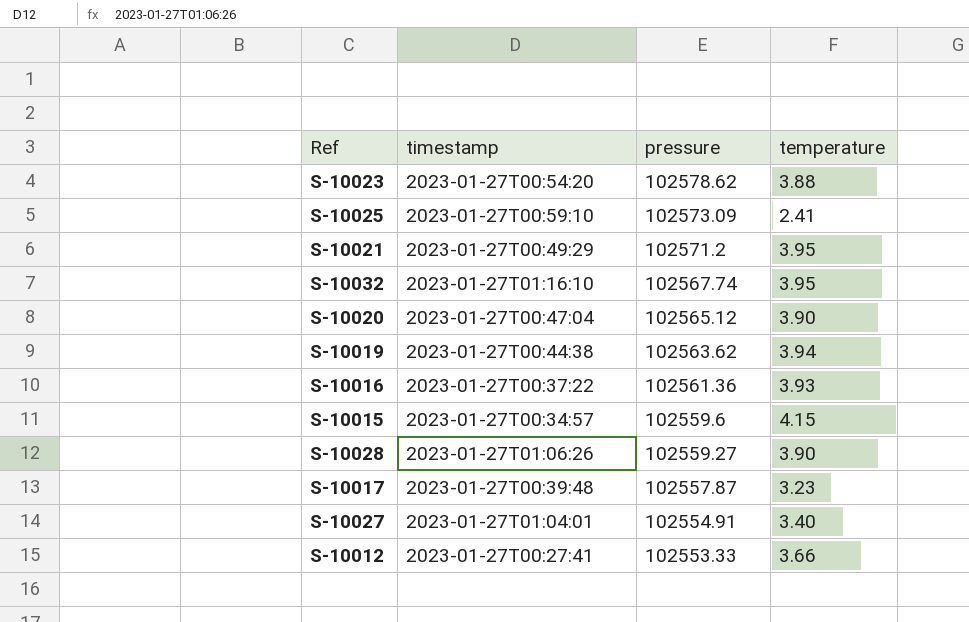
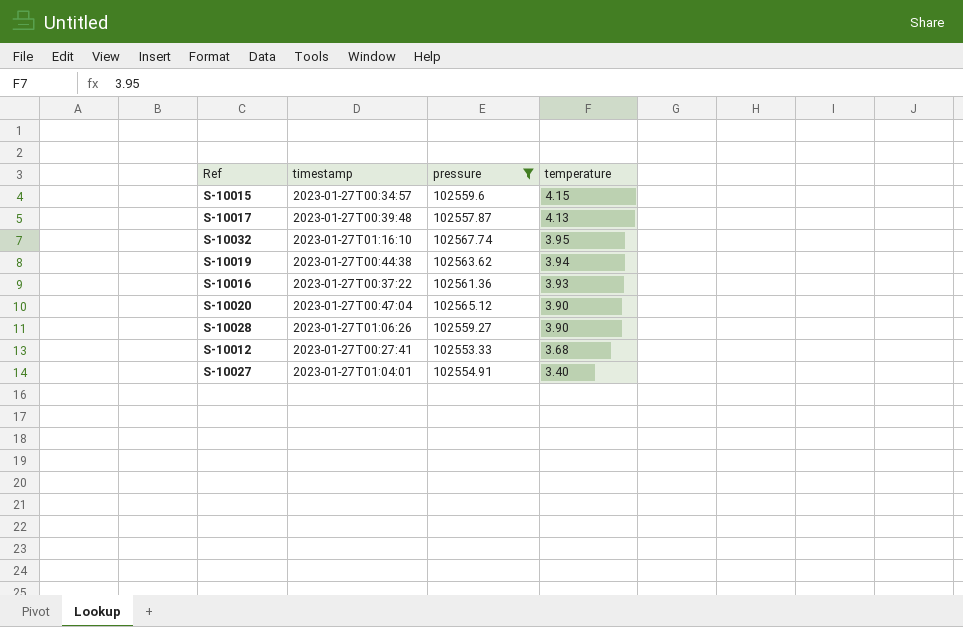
filter: none -> pressure <= 102567.74
row order: pressure descending -> temperature descending
S-10017 | temperature: 3.23 -> 4.13
S-10012 | temperature: 3.66 -> 3.68

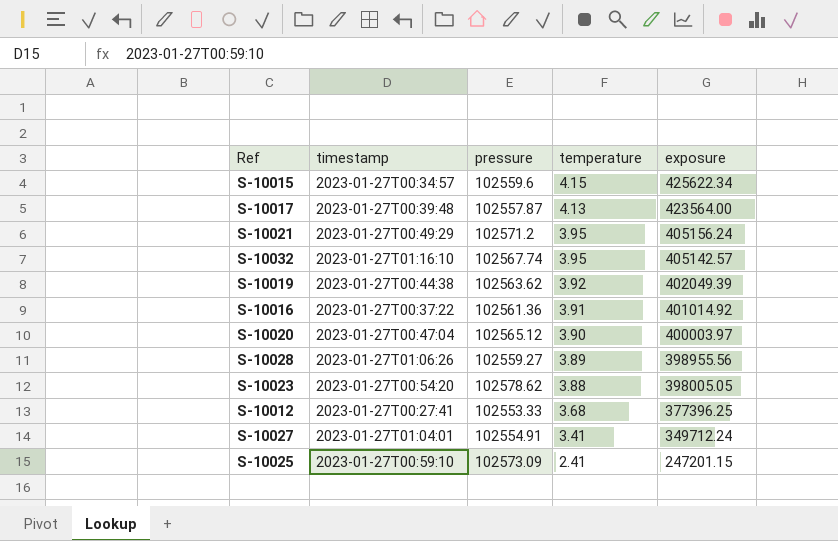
filter: pressure <= 102567.74 -> none
column exposure | formula: none -> [pressure] * [temperature]
S-10019 | temperature: 3.94 -> 3.92
S-10016 | temperature: 3.93 -> 3.91
S-10028 | temperature: 3.90 -> 3.89
S-10027 | temperature: 3.40 -> 3.41

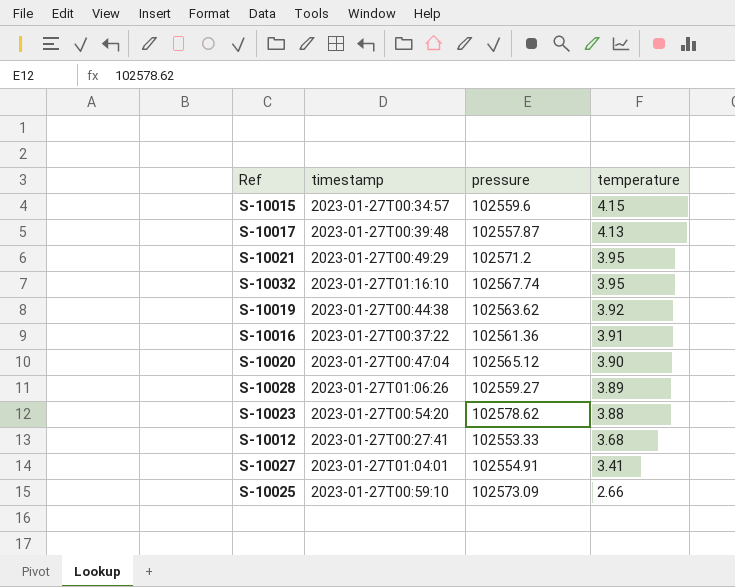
column exposure | formula: [pressure] * [temperature] -> none
S-10025 | temperature: 2.41 -> 2.66

